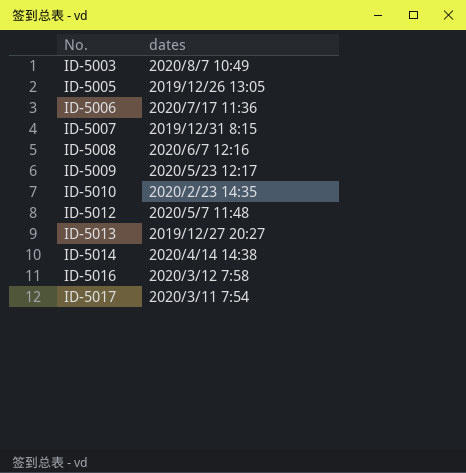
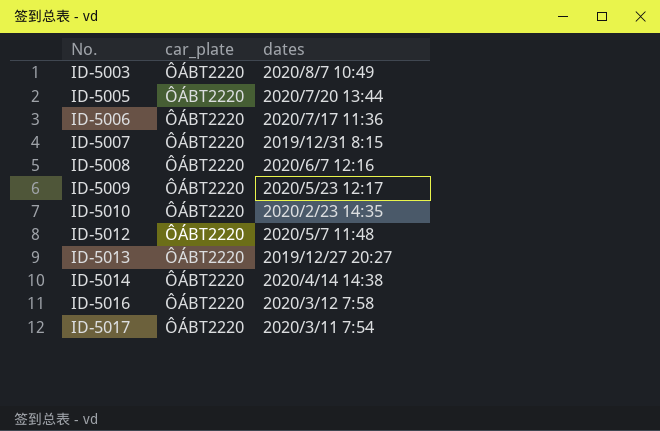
column car_plate | position: none -> 2
ID-5005 | dates: 2019/12/26 13:05 -> 2020/7/20 13:44

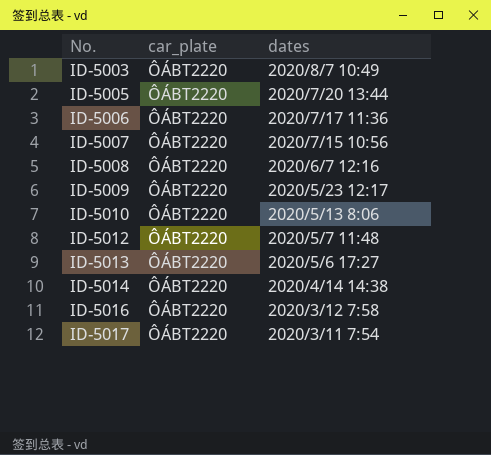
ID-5007 | dates: 2019/12/31 8:15 -> 2020/7/15 10:56
ID-5010 | dates: 2020/2/23 14:35 -> 2020/5/13 8:06
ID-5013 | dates: 2019/12/27 20:27 -> 2020/5/6 17:27

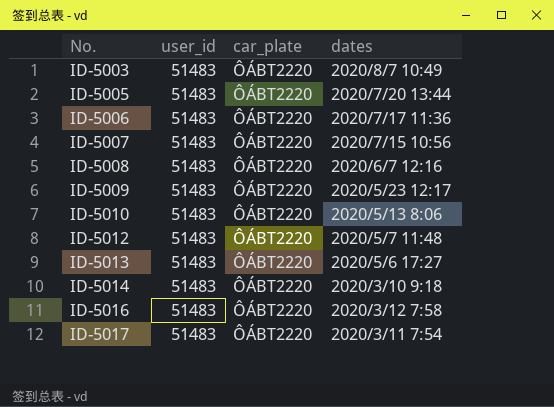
column user_id | position: none -> 2
ID-5014 | dates: 2020/4/14 14:38 -> 2020/3/10 9:18

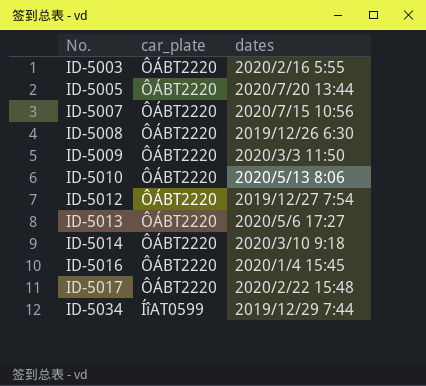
column user_id | position: 2 -> none
row ID-5006: 51483 | ÔÁBT2220 | 2020/7/17 11:36 -> none
ID-5003 | dates: 2020/8/7 10:49 -> 2020/2/16 5:55
ID-5008 | dates: 2020/6/7 12:16 -> 2019/12/26 6:30
ID-5009 | dates: 2020/5/23 12:17 -> 2020/3/3 11:50
ID-5012 | dates: 2020/5/7 11:48 -> 2019/12/27 7:54
ID-5016 | dates: 2020/3/12 7:58 -> 2020/1/4 15:45
ID-5017 | dates: 2020/3/11 7:54 -> 2020/2/22 15:48
row ID-5034: none -> ÍîAT0599 | 2019/12/29 7:44

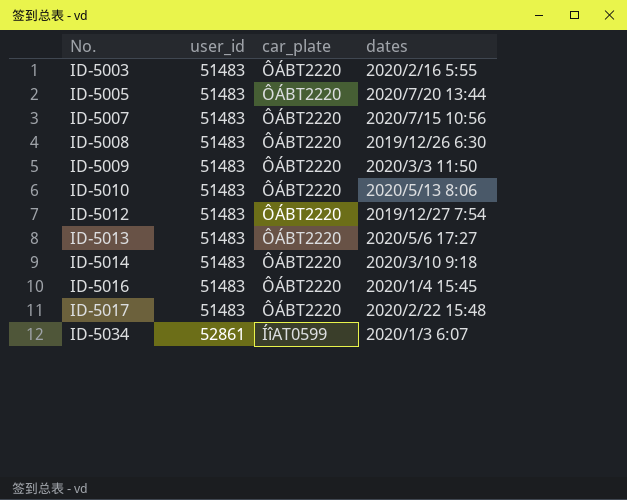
column user_id | position: none -> 2
ID-5034 | dates: 2019/12/29 7:44 -> 2020/1/3 6:07

